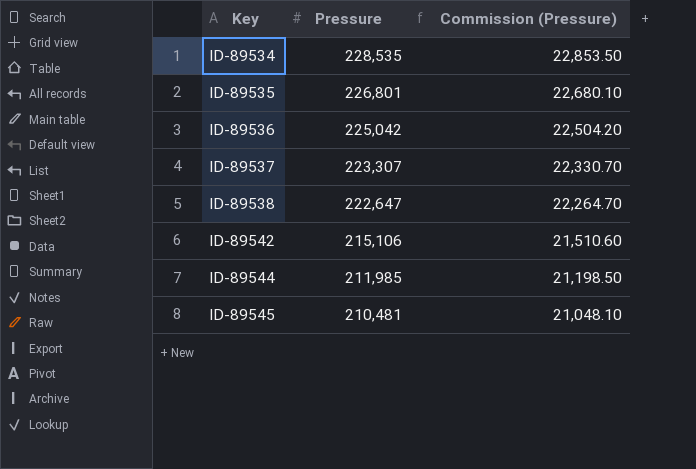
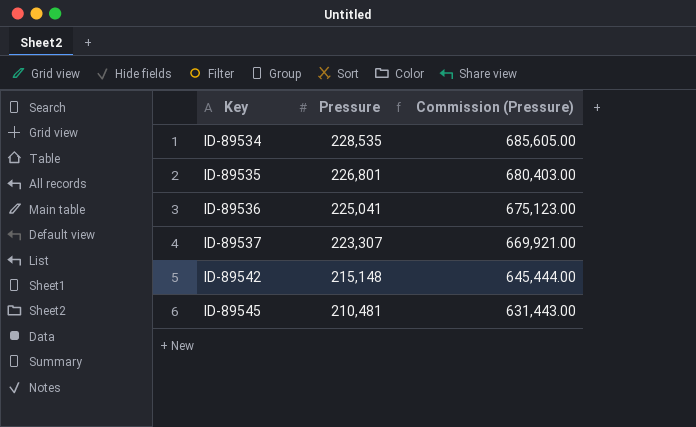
column Commission (Pressure) | formula: [Pressure] * 0.1 -> [Pressure] * 3
row ID-89538: 222,647 | 22,264.70 -> none
row ID-89544: 211,985 | 21,198.50 -> none
ID-89536 | Pressure: 225,042 -> 225,041
ID-89542 | Pressure: 215,106 -> 215,148

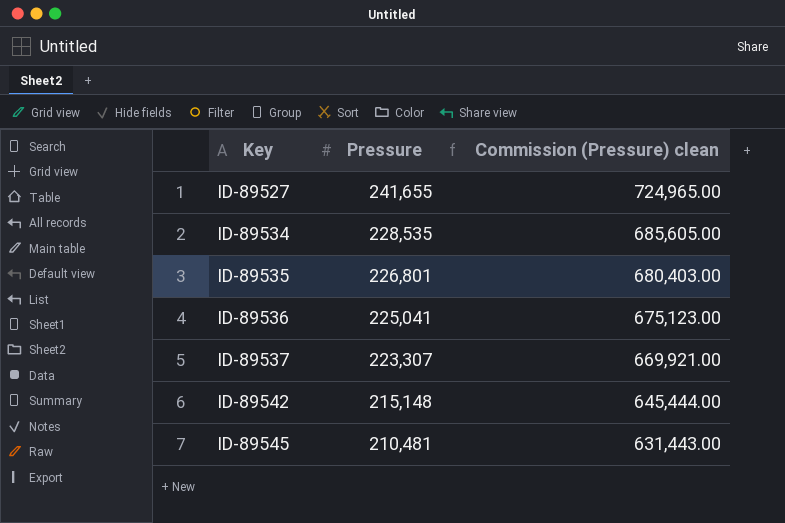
column name: Commission (Pressure) -> Commission (Pressure) clean
row ID-89527: none -> 241,655 | 724,965.00

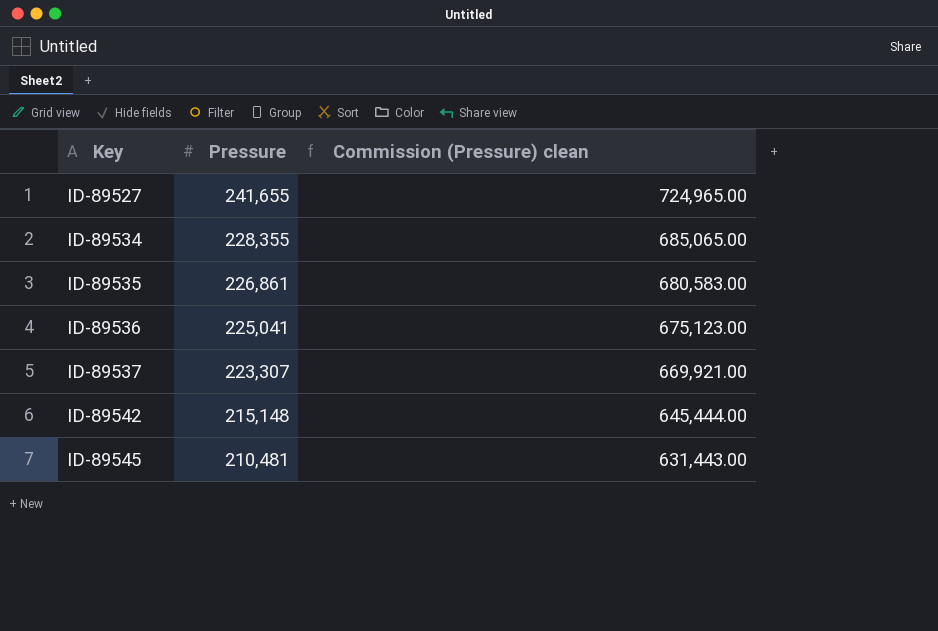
ID-89534 | Pressure: 228,535 -> 228,355
ID-89534 | Commission (Pressure) clean: 685,605.00 -> 685,065.00
ID-89535 | Pressure: 226,801 -> 226,861
ID-89535 | Commission (Pressure) clean: 680,403.00 -> 680,583.00

